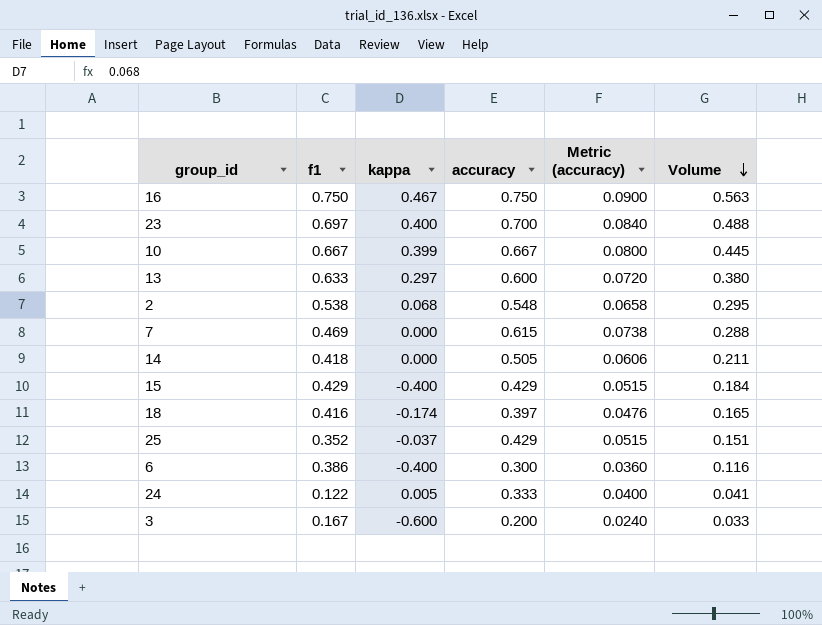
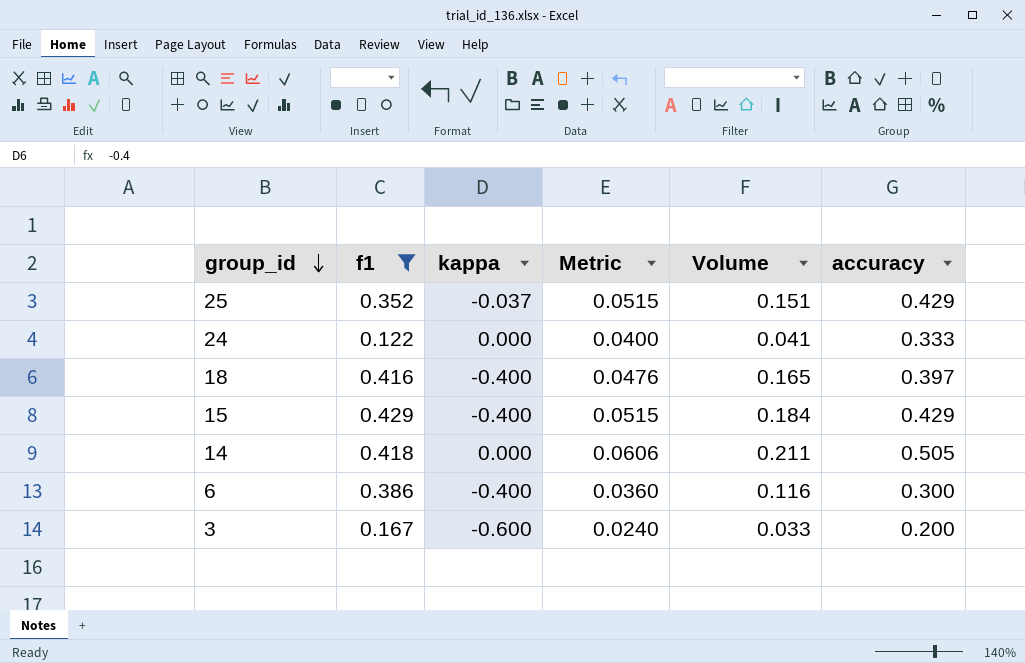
filter: none -> f1 <= 0.429
row order: Volume descending -> group_id descending
column name: Metric (accuracy) -> Metric
column accuracy | position: 4 -> 6
24 | kappa: 0.005 -> 0.000
18 | kappa: -0.174 -> -0.400

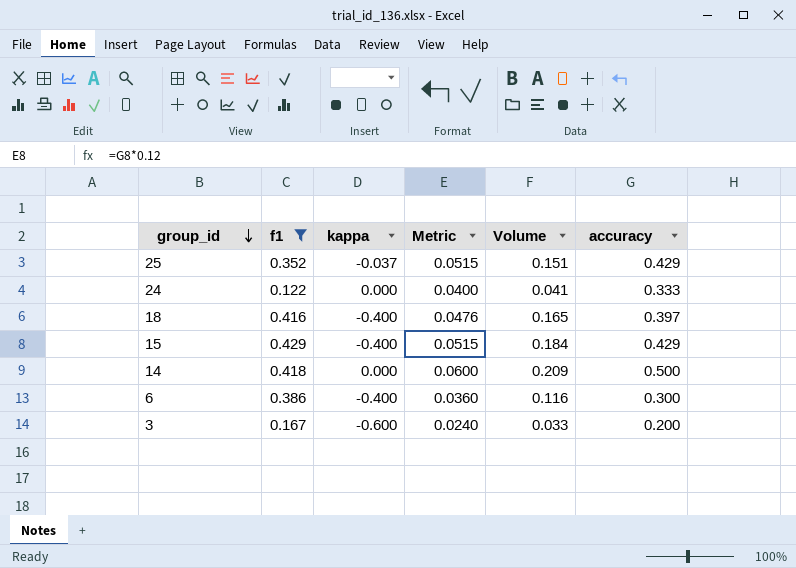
14 | Metric: 0.0606 -> 0.0600
14 | Volume: 0.211 -> 0.209
14 | accuracy: 0.505 -> 0.500

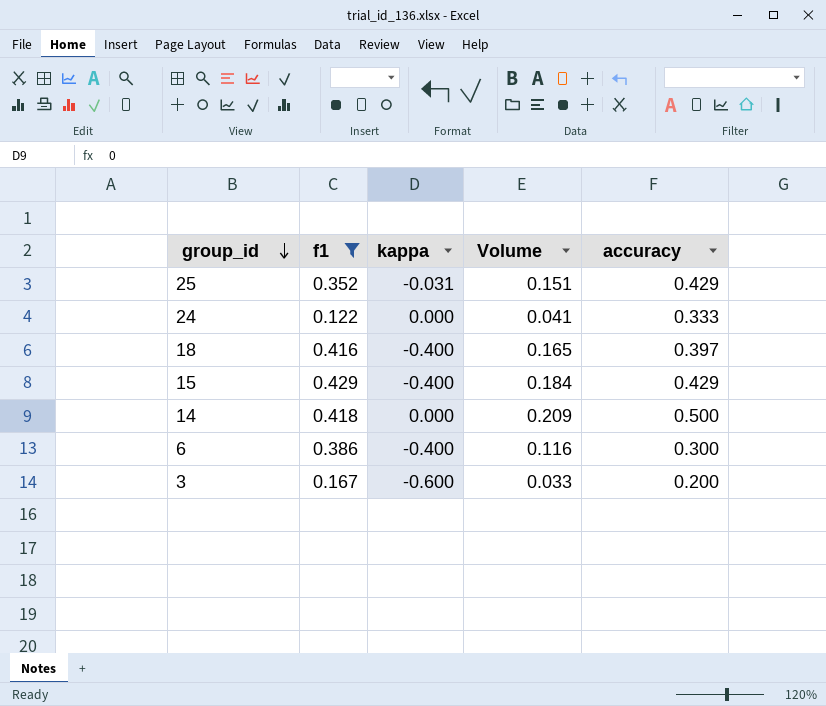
column Metric | formula: [accuracy] * 0.12 -> none
25 | kappa: -0.037 -> -0.031

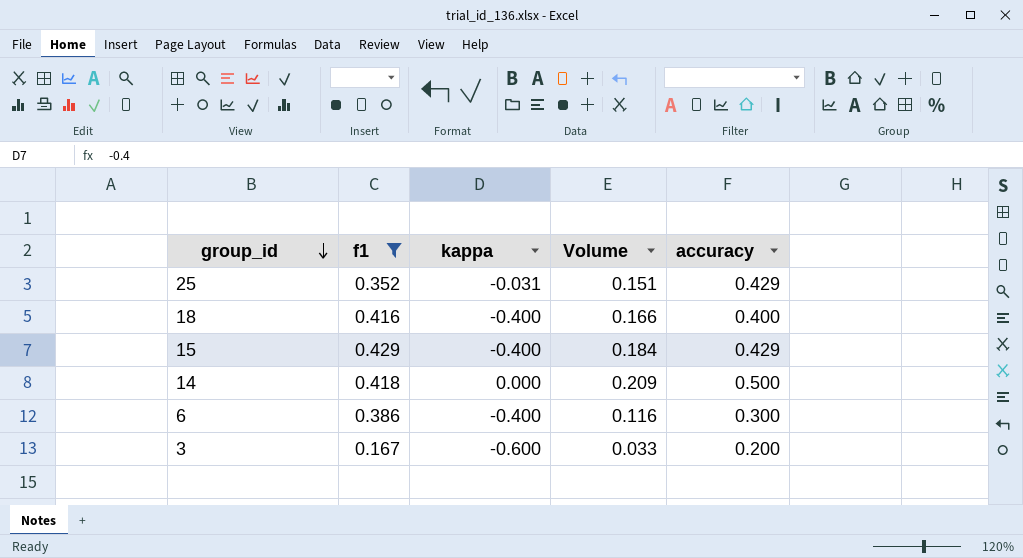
row 24: 0.122 | 0.000 | 0.041 | 0.333 -> none
18 | Volume: 0.165 -> 0.166
18 | accuracy: 0.397 -> 0.400

